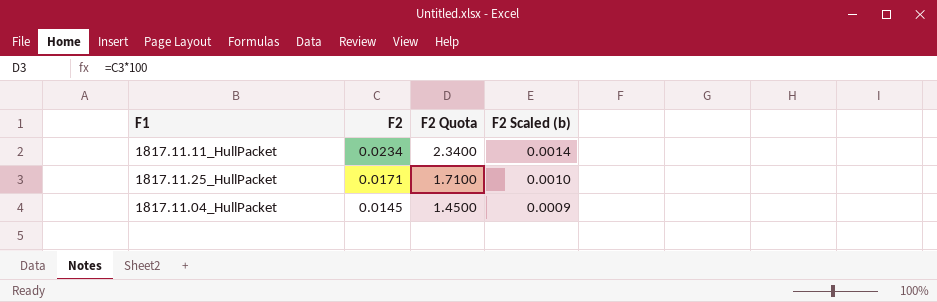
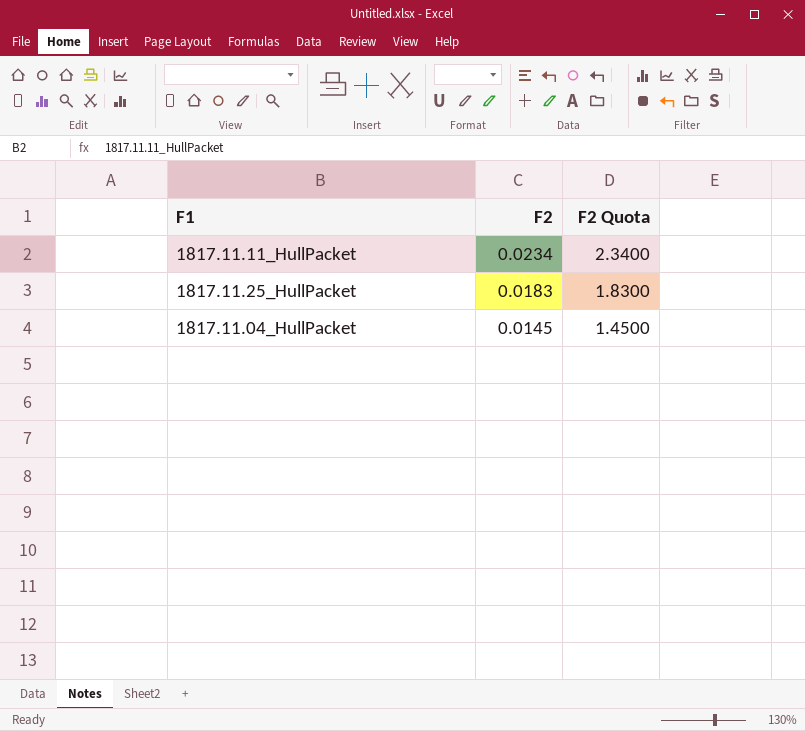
column F2 Scaled (b) | formula: [F2] * 0.06 -> none
1817.11.25_HullPacket | F2: 0.0171 -> 0.0183
1817.11.25_HullPacket | F2 Quota: 1.7100 -> 1.8300

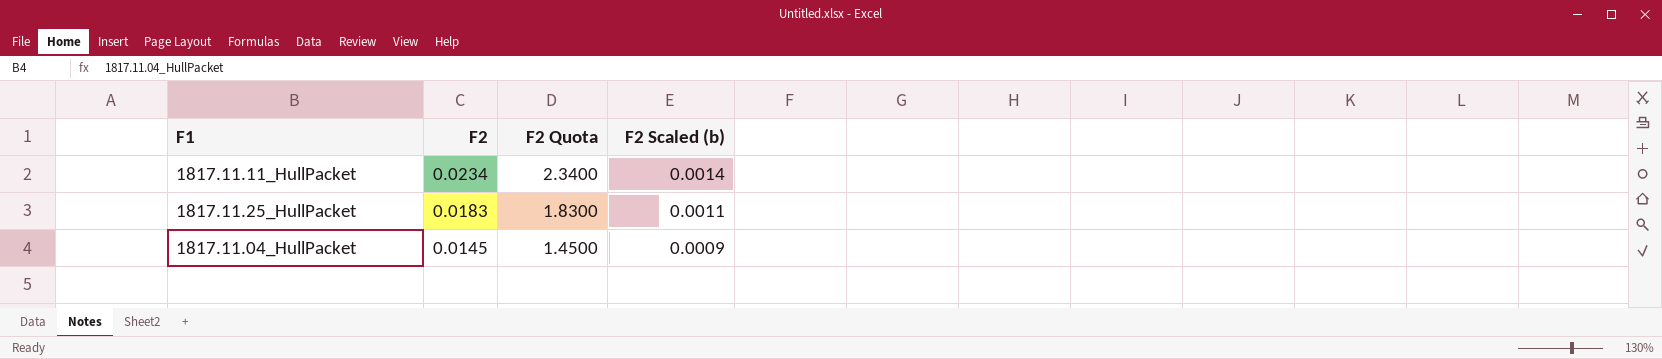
column F2 Scaled (b) | formula: none -> [F2] * 0.06

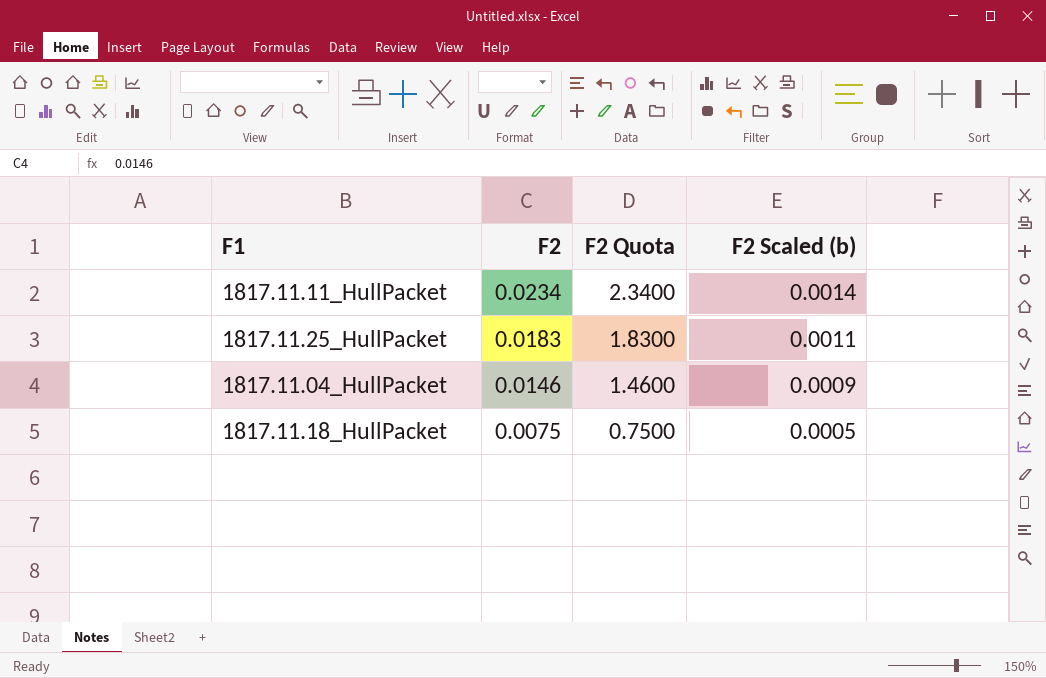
1817.11.04_HullPacket | F2: 0.0145 -> 0.0146
1817.11.04_HullPacket | F2 Quota: 1.4500 -> 1.4600
row 1817.11.18_HullPacket: none -> 0.0075 | 0.7500 | 0.0005

